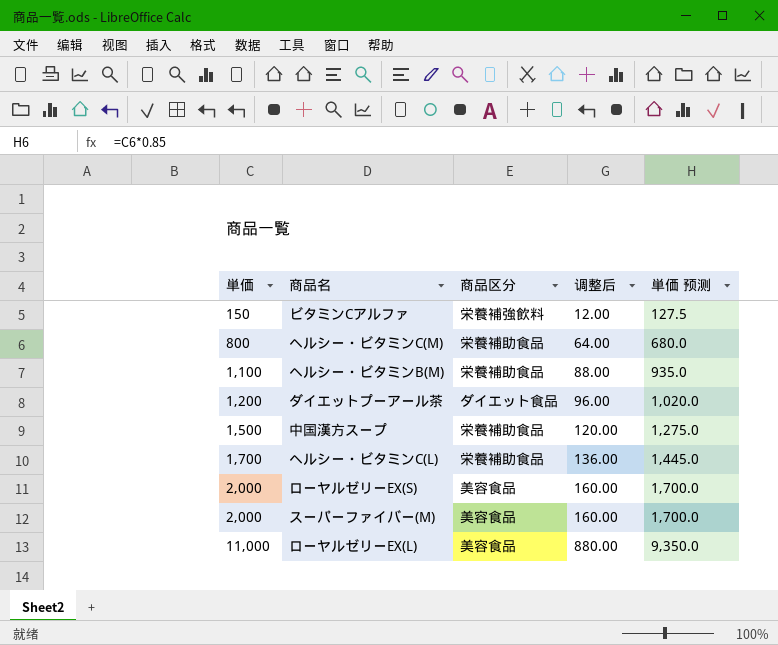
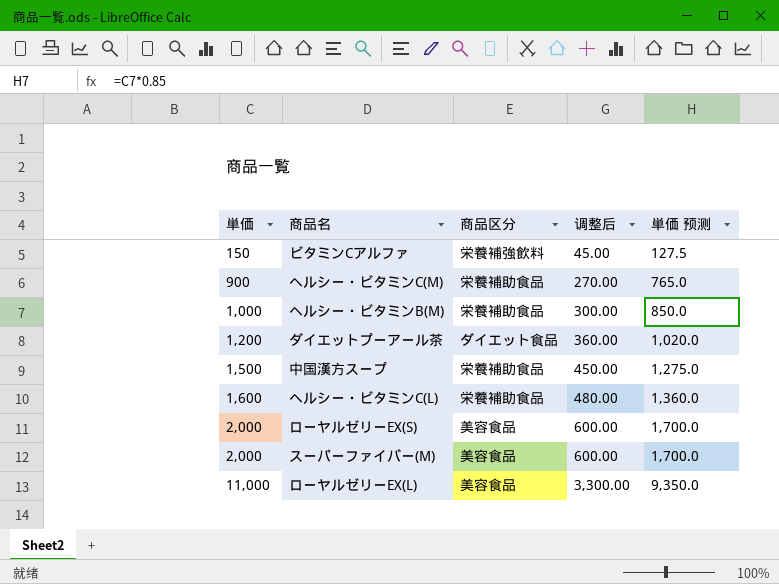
column 调整后 | formula: [単価] * 0.08 -> [単価] * 0.3
ヘルシー・ビタミンC(M) | 単価: 800 -> 900
ヘルシー・ビタミンC(M) | 単価 预测: 680.0 -> 765.0
ヘルシー・ビタミンB(M) | 単価: 1,100 -> 1,000
ヘルシー・ビタミンB(M) | 単価 预测: 935.0 -> 850.0
ヘルシー・ビタミンC(L) | 単価: 1,700 -> 1,600
ヘルシー・ビタミンC(L) | 単価 预测: 1,445.0 -> 1,360.0

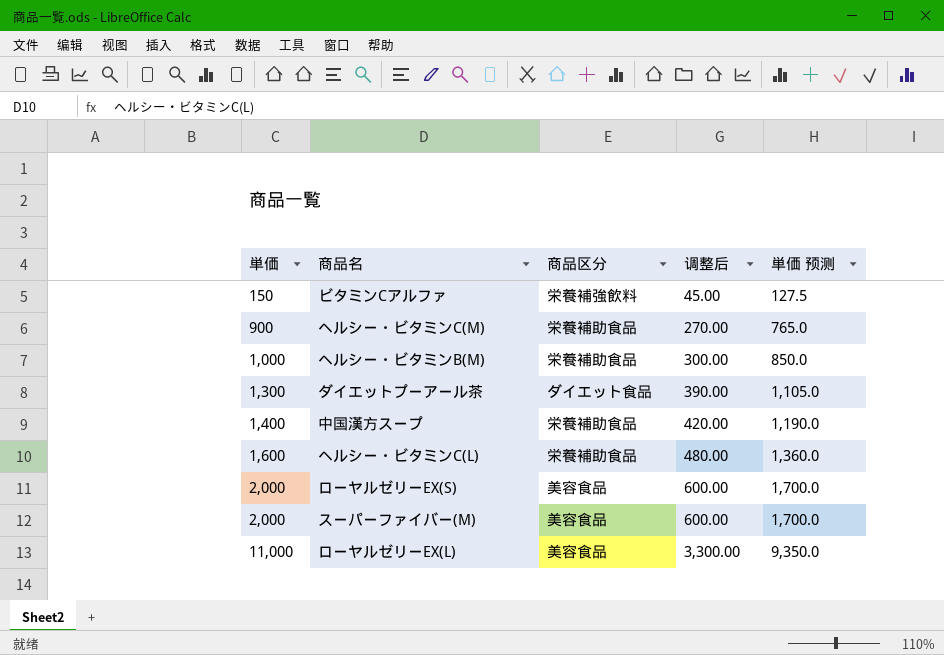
ダイエットプーアール茶 | 単価: 1,200 -> 1,300
ダイエットプーアール茶 | 调整后: 360.00 -> 390.00
ダイエットプーアール茶 | 単価 预测: 1,020.0 -> 1,105.0
中国漢方スープ | 単価: 1,500 -> 1,400
中国漢方スープ | 调整后: 450.00 -> 420.00
中国漢方スープ | 単価 预测: 1,275.0 -> 1,190.0

